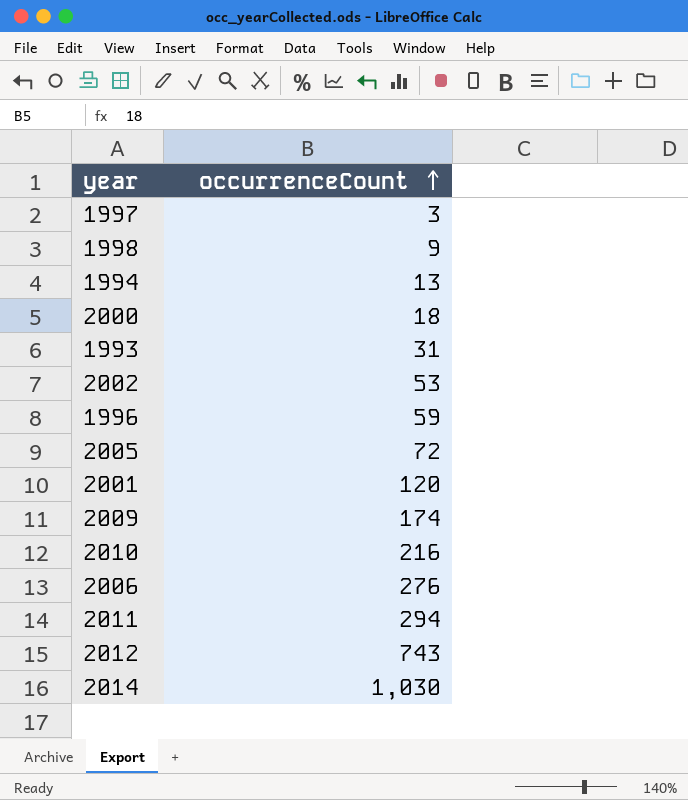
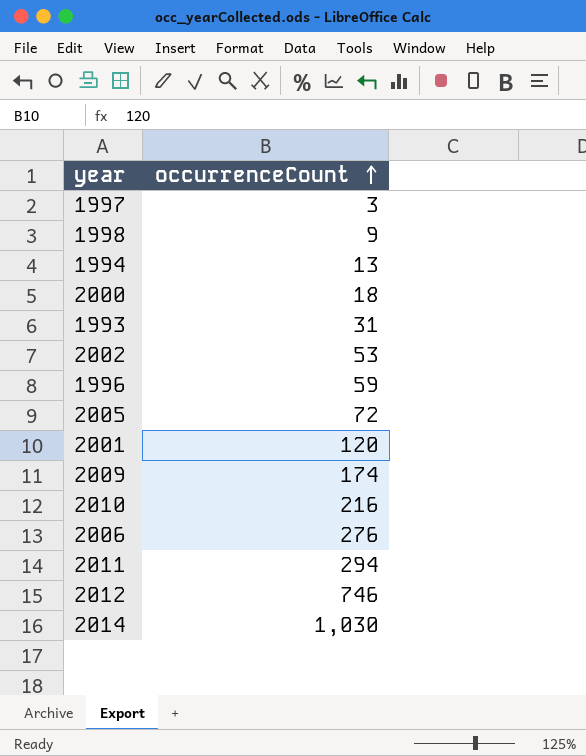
2012 | occurrenceCount: 743 -> 746

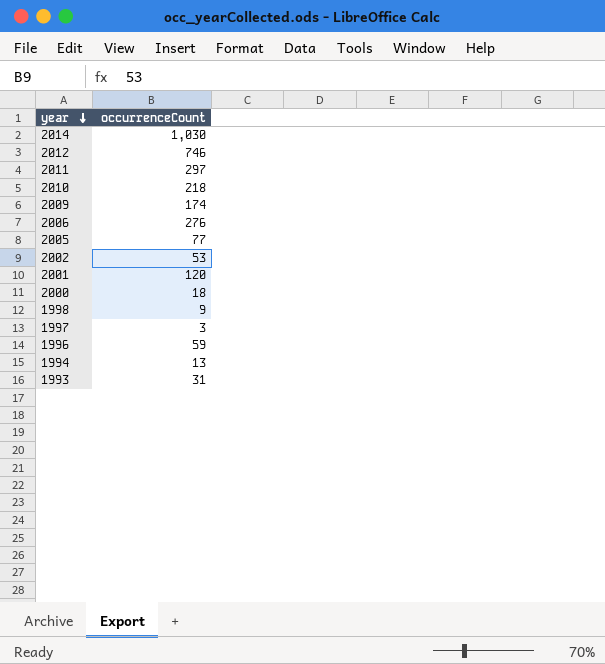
row order: occurrenceCount ascending -> year descending
2011 | occurrenceCount: 294 -> 297
2010 | occurrenceCount: 216 -> 218
2005 | occurrenceCount: 72 -> 77

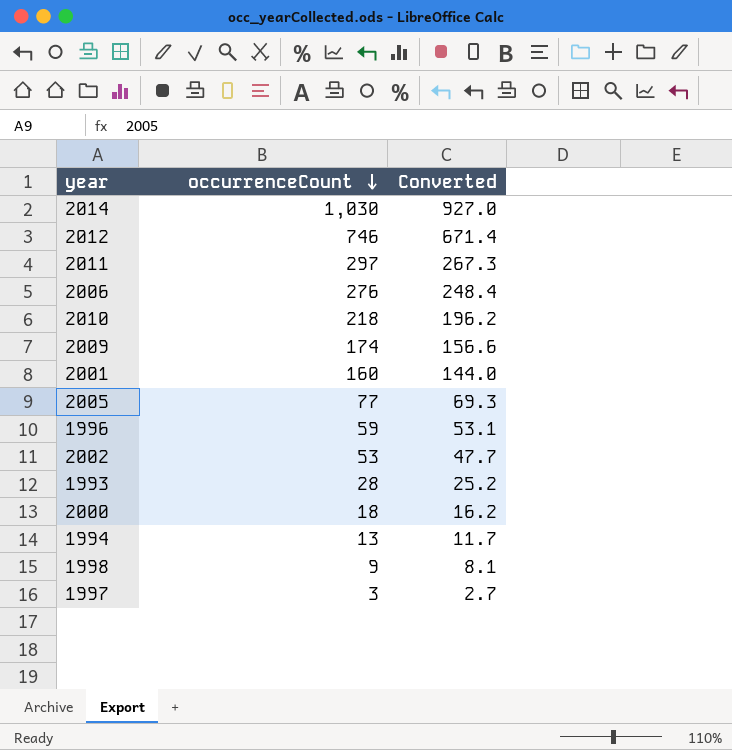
row order: year descending -> occurrenceCount descending
column Converted | formula: none -> [occurrenceCount] * 0.9
2001 | occurrenceCount: 120 -> 160
1993 | occurrenceCount: 31 -> 28

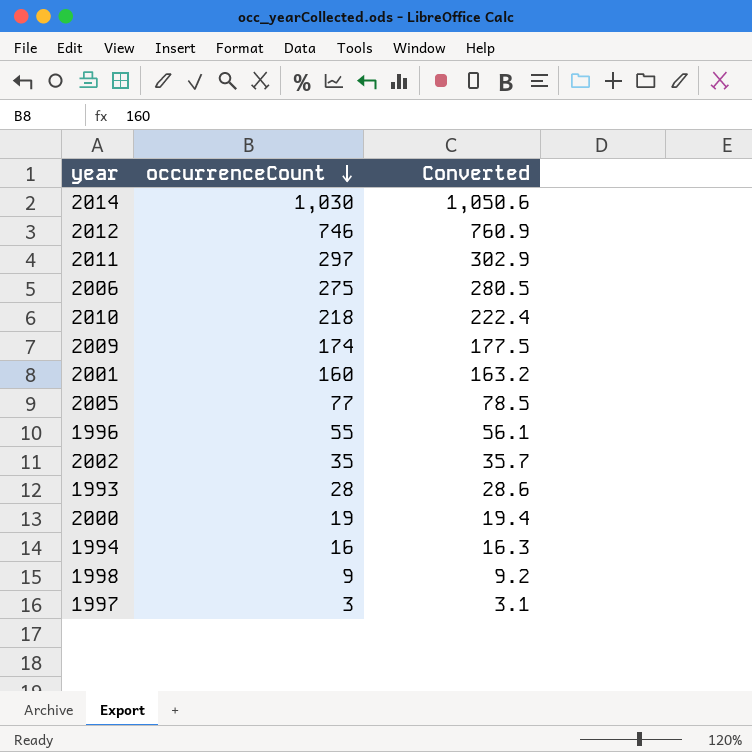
column Converted | formula: [occurrenceCount] * 0.9 -> [occurrenceCount] * 1.02
2006 | occurrenceCount: 276 -> 275
1996 | occurrenceCount: 59 -> 55
2002 | occurrenceCount: 53 -> 35
2000 | occurrenceCount: 18 -> 19
1994 | occurrenceCount: 13 -> 16

